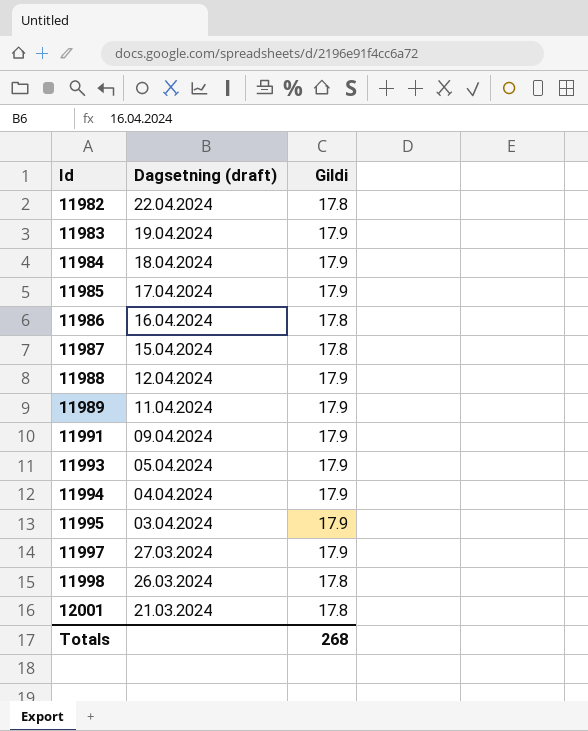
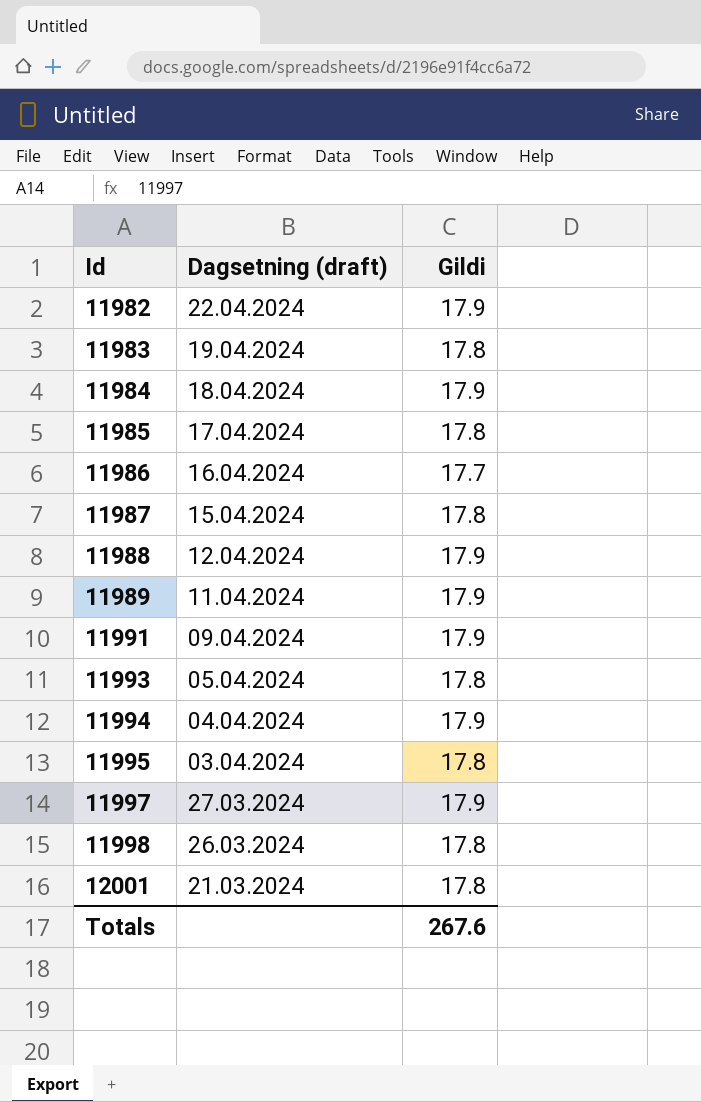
11982 | Gildi: 17.8 -> 17.9
11983 | Gildi: 17.9 -> 17.8
11985 | Gildi: 17.9 -> 17.8
11986 | Gildi: 17.8 -> 17.7
11993 | Gildi: 17.9 -> 17.8
11995 | Gildi: 17.9 -> 17.8
Totals | Gildi: 268 -> 267.6

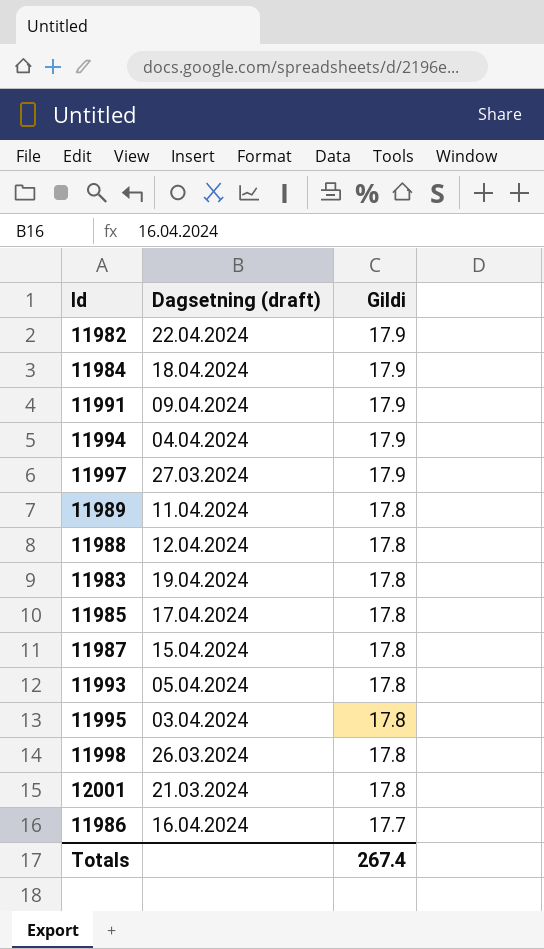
row order: Id ascending -> Gildi descending
11989 | Gildi: 17.9 -> 17.8
11988 | Gildi: 17.9 -> 17.8
Totals | Gildi: 267.6 -> 267.4

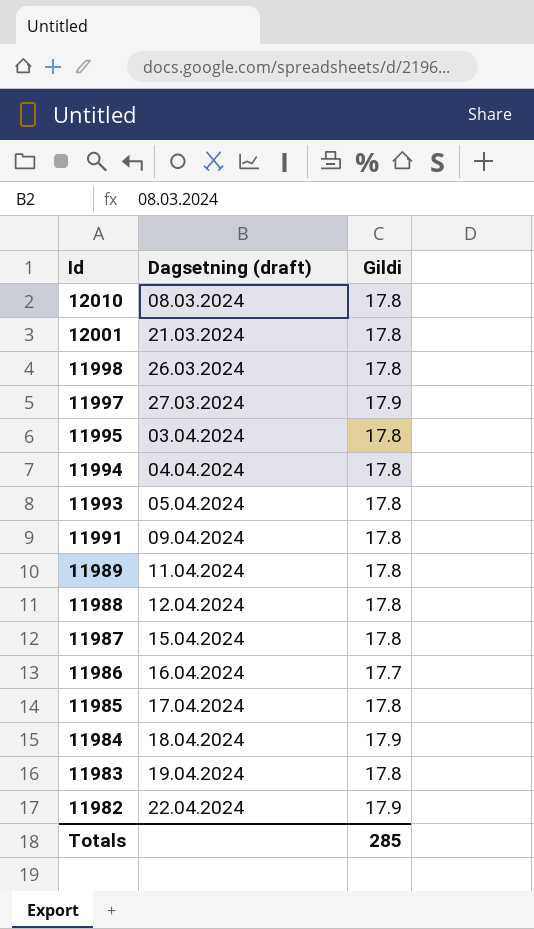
row order: Gildi descending -> Id descending
row 12010: none -> 08.03.2024 | 17.8
11994 | Gildi: 17.9 -> 17.8
11991 | Gildi: 17.9 -> 17.8
Totals | Gildi: 267.4 -> 285

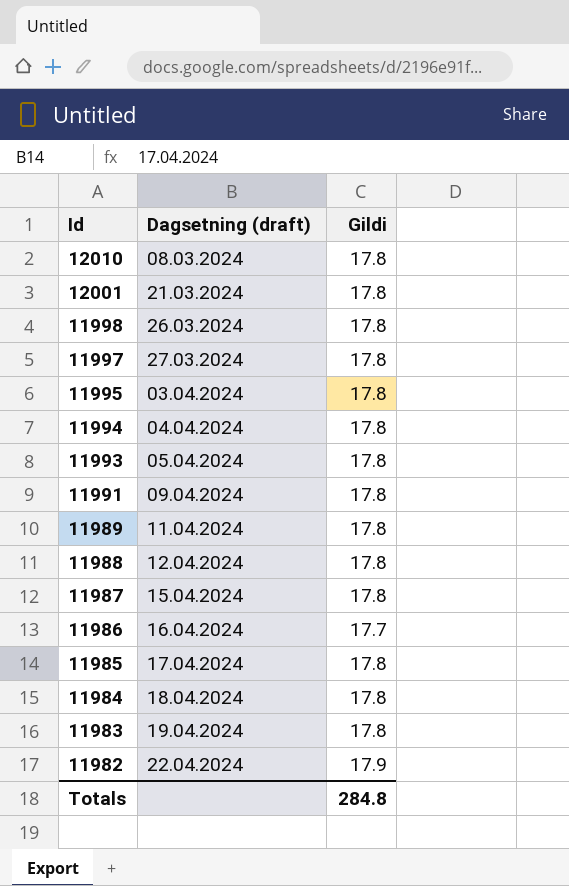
11997 | Gildi: 17.9 -> 17.8
11984 | Gildi: 17.9 -> 17.8
Totals | Gildi: 285 -> 284.8

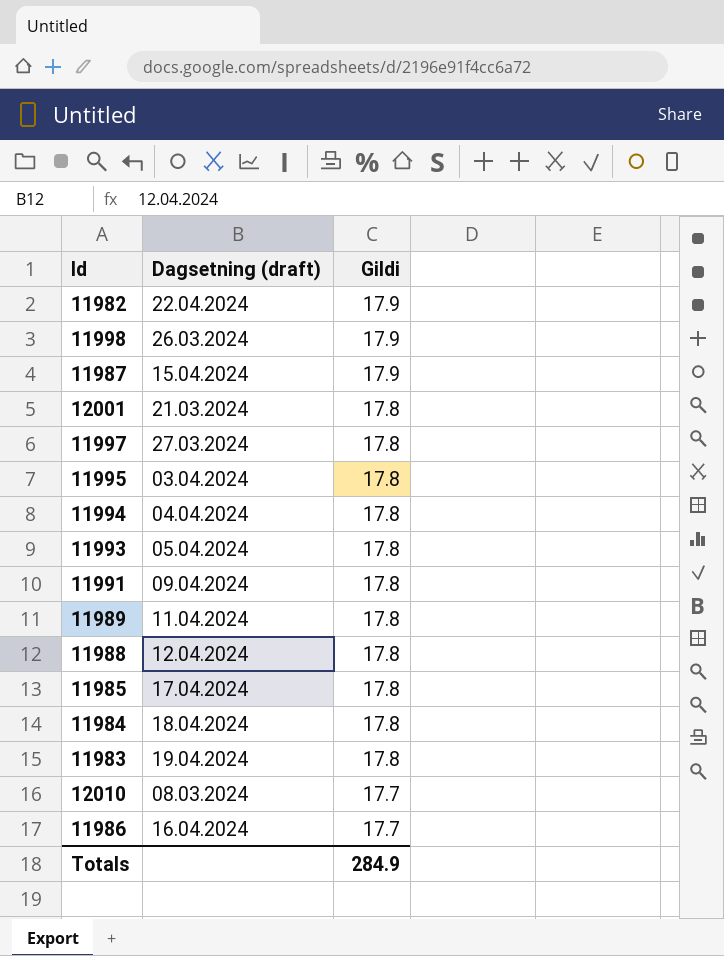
row order: Id descending -> Gildi descending
11998 | Gildi: 17.8 -> 17.9
11987 | Gildi: 17.8 -> 17.9
12010 | Gildi: 17.8 -> 17.7
Totals | Gildi: 284.8 -> 284.9

